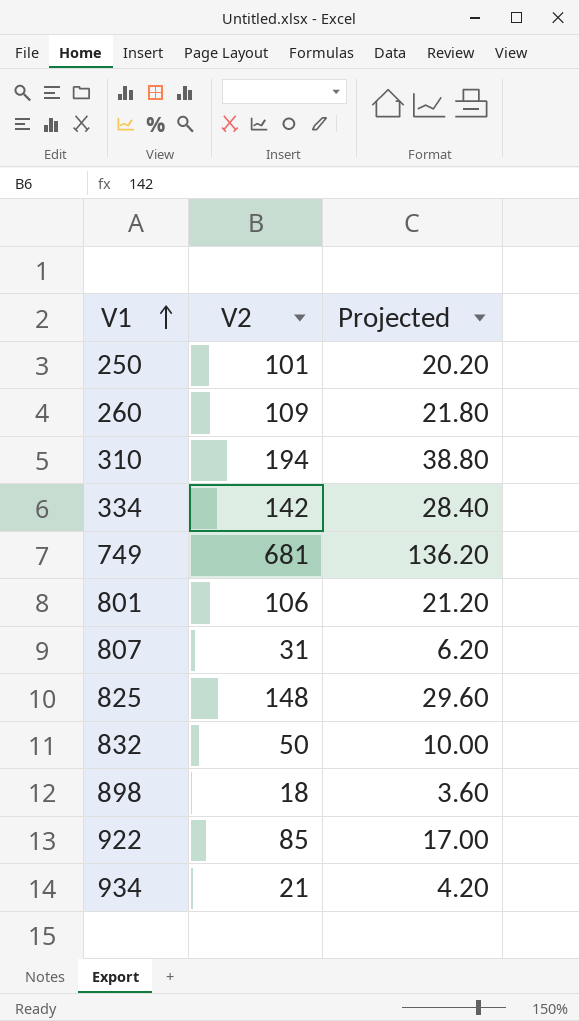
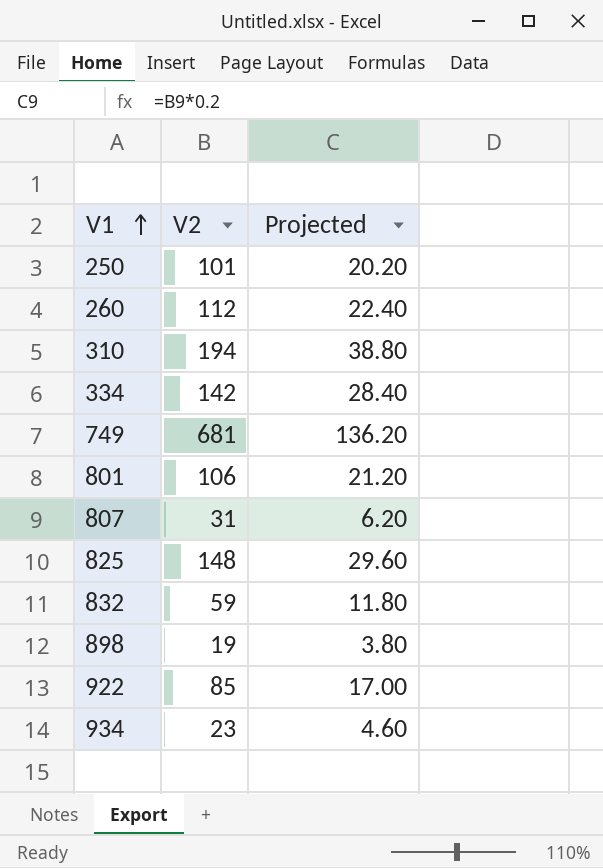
260 | V2: 109 -> 112
260 | Projected: 21.80 -> 22.40
832 | V2: 50 -> 59
832 | Projected: 10.00 -> 11.80
898 | V2: 18 -> 19
898 | Projected: 3.60 -> 3.80
934 | V2: 21 -> 23
934 | Projected: 4.20 -> 4.60

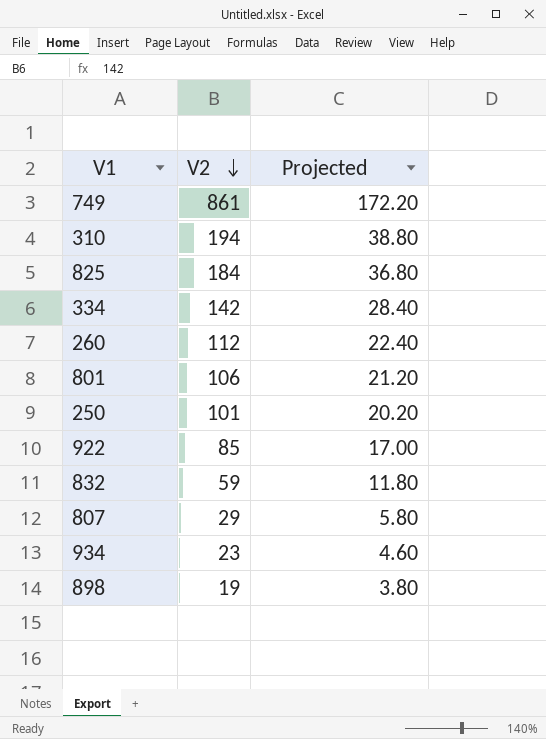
row order: V1 ascending -> V2 descending
749 | V2: 681 -> 861
749 | Projected: 136.20 -> 172.20
825 | V2: 148 -> 184
825 | Projected: 29.60 -> 36.80
807 | V2: 31 -> 29
807 | Projected: 6.20 -> 5.80

